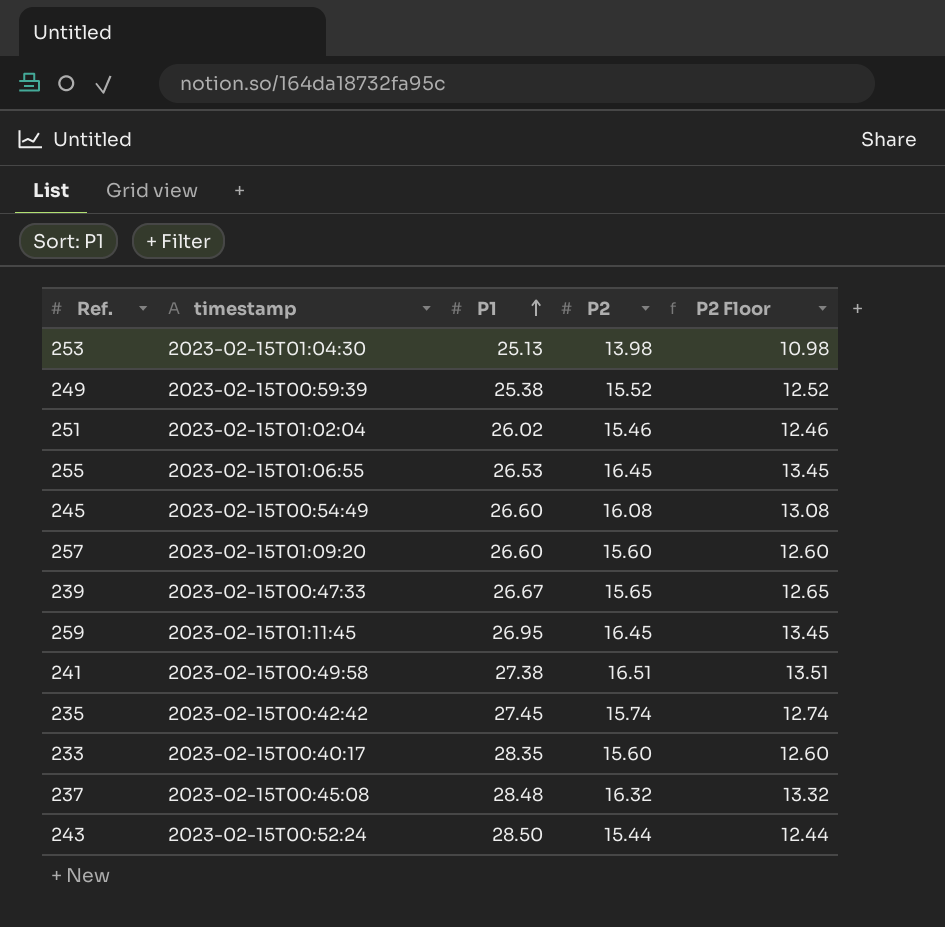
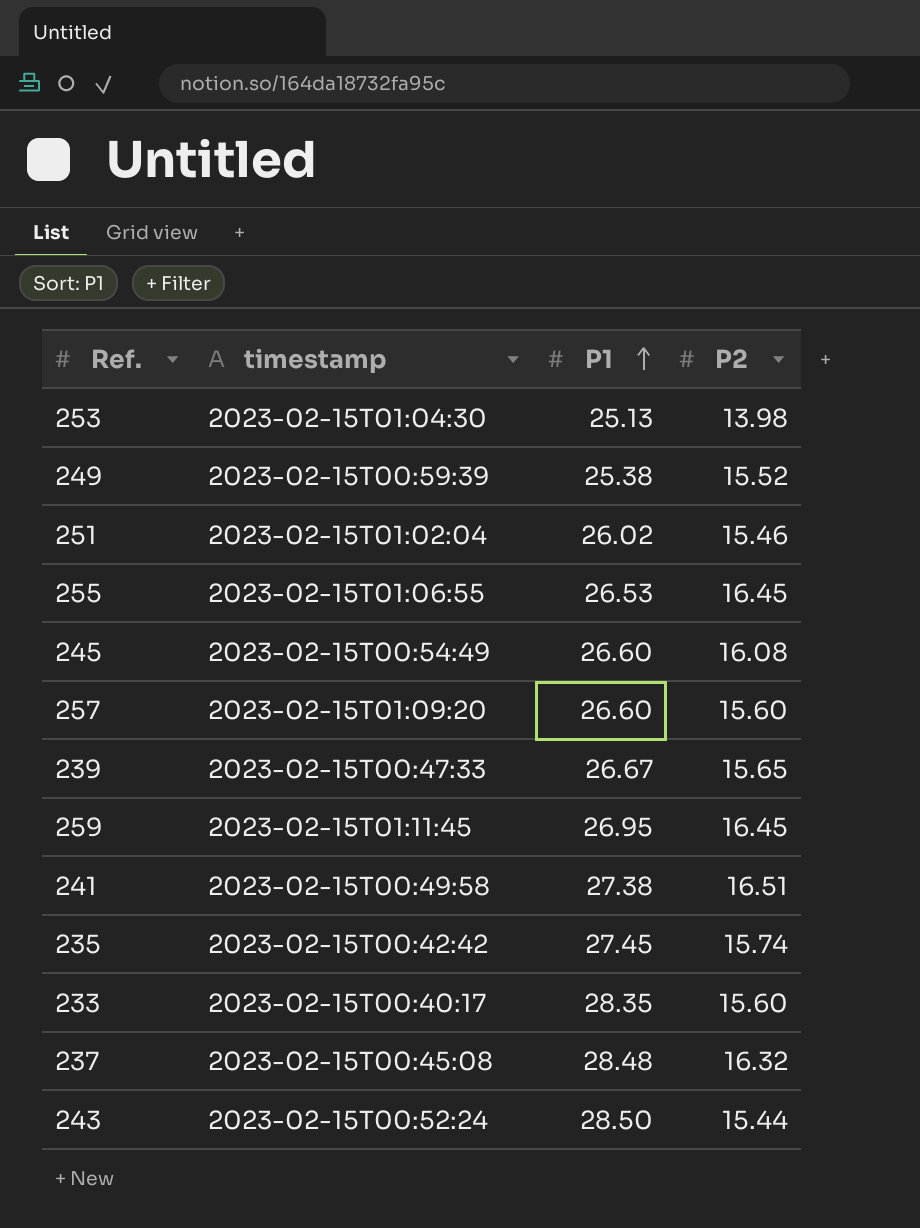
column P2 Floor | formula: [P2] - 3 -> none

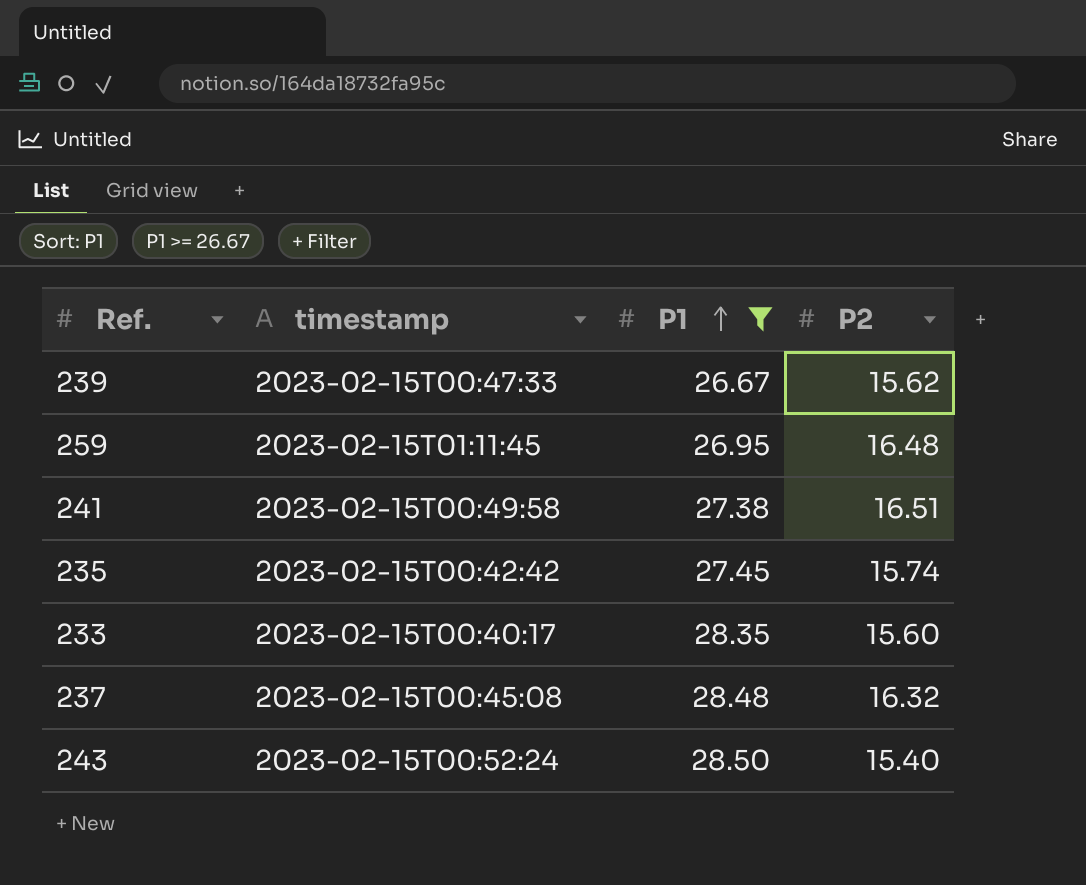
filter: none -> P1 >= 26.67
239 | P2: 15.65 -> 15.62
259 | P2: 16.45 -> 16.48
243 | P2: 15.44 -> 15.40

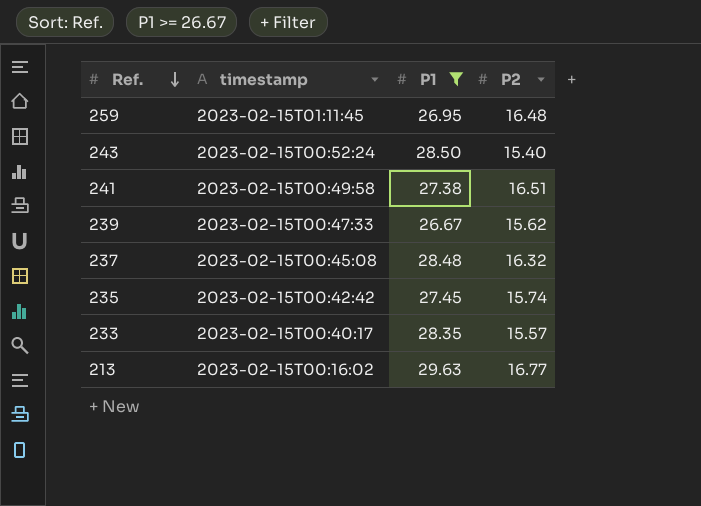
row order: P1 ascending -> Ref. descending
233 | P2: 15.60 -> 15.57
row 213: none -> 2023-02-15T00:16:02 | 29.63 | 16.77

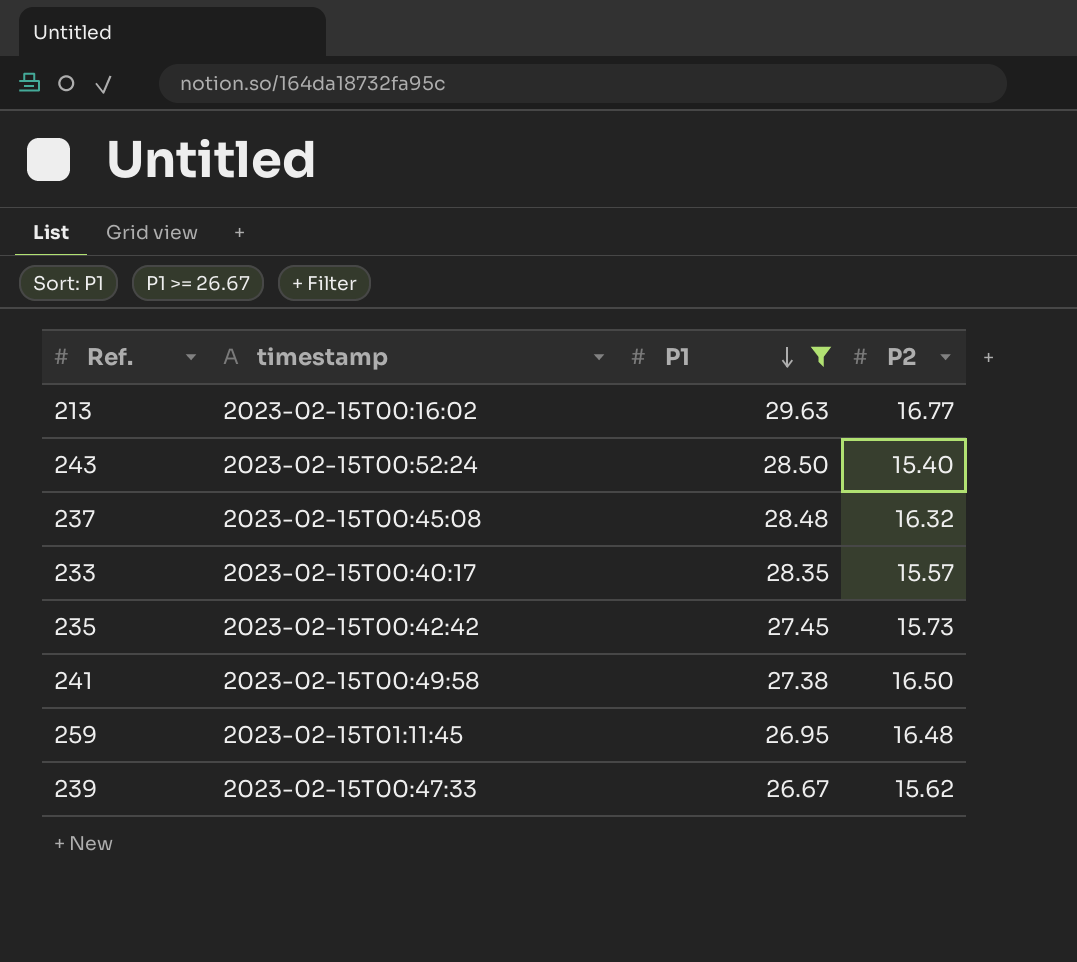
row order: Ref. descending -> P1 descending
235 | P2: 15.74 -> 15.73
241 | P2: 16.51 -> 16.50

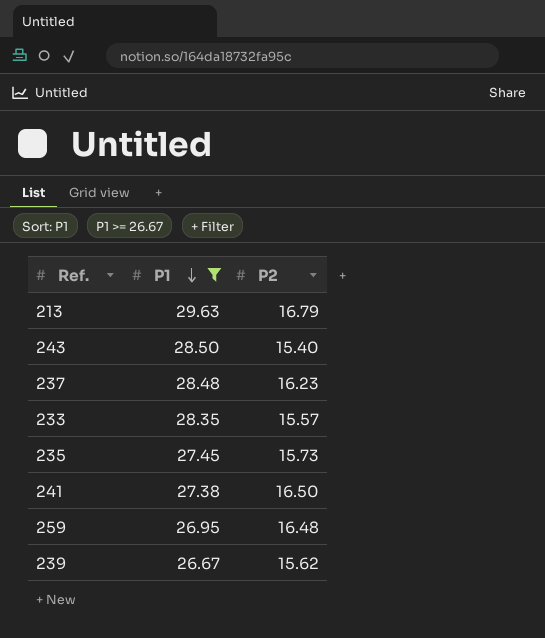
column timestamp | position: 2 -> none
213 | P2: 16.77 -> 16.79
237 | P2: 16.32 -> 16.23

